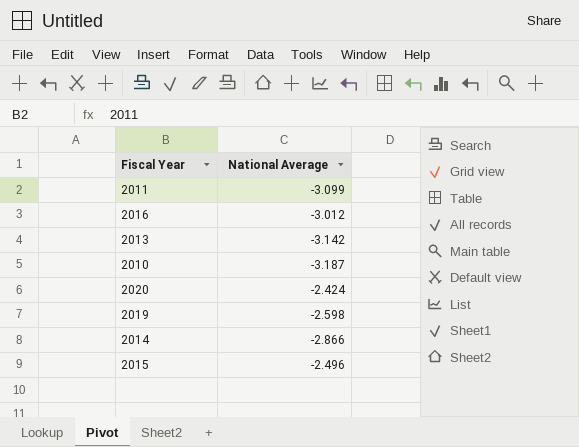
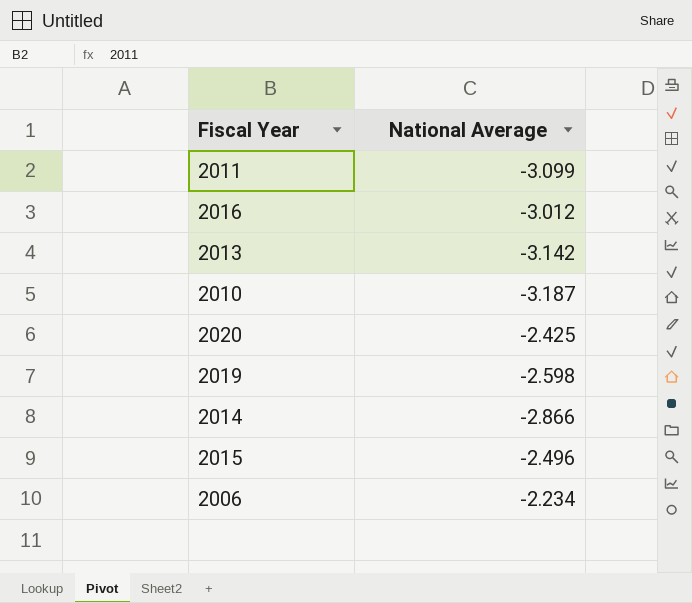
2020 | National Average: -2.424 -> -2.425
row 2006: none -> -2.234

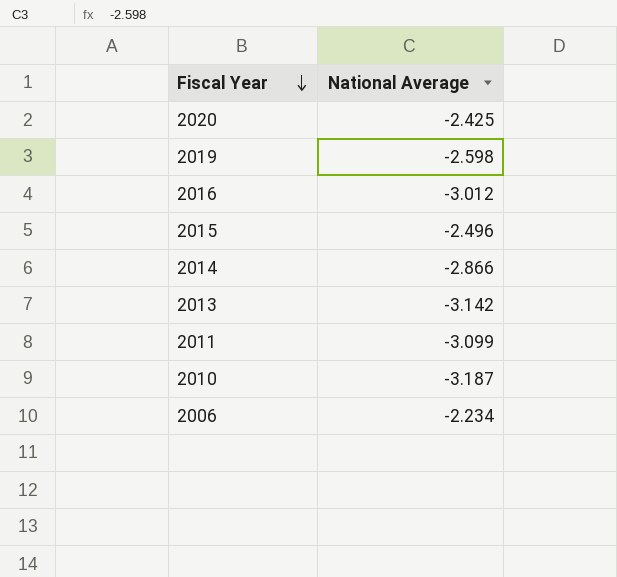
row order: none -> Fiscal Year descending

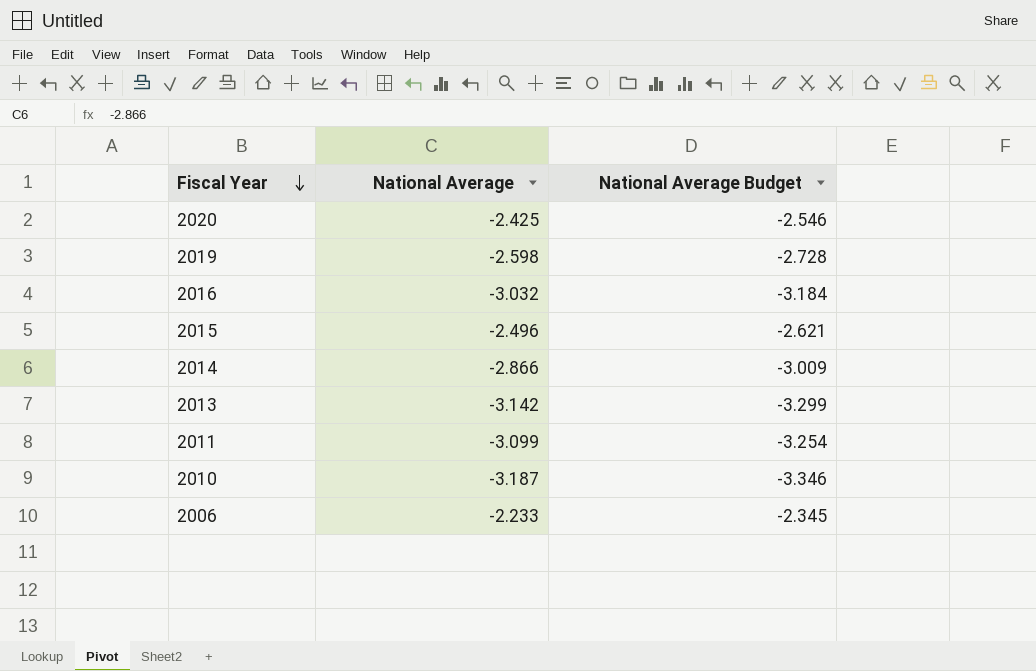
column National Average Budget | formula: none -> [National Average] * 1.05
2016 | National Average: -3.012 -> -3.032
2006 | National Average: -2.234 -> -2.233

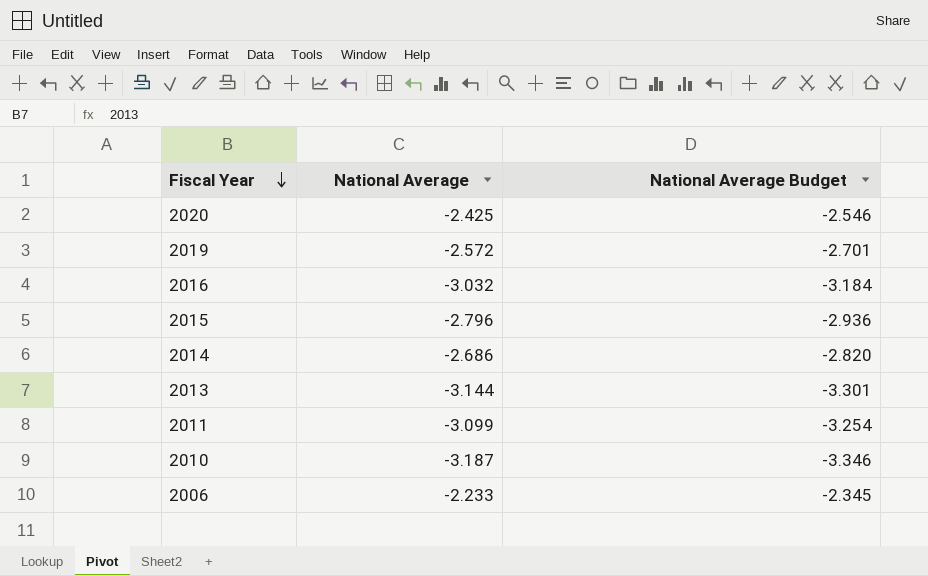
2019 | National Average: -2.598 -> -2.572
2019 | National Average Budget: -2.728 -> -2.701
2015 | National Average: -2.496 -> -2.796
2015 | National Average Budget: -2.621 -> -2.936
2014 | National Average: -2.866 -> -2.686
2014 | National Average Budget: -3.009 -> -2.820
2013 | National Average: -3.142 -> -3.144
2013 | National Average Budget: -3.299 -> -3.301

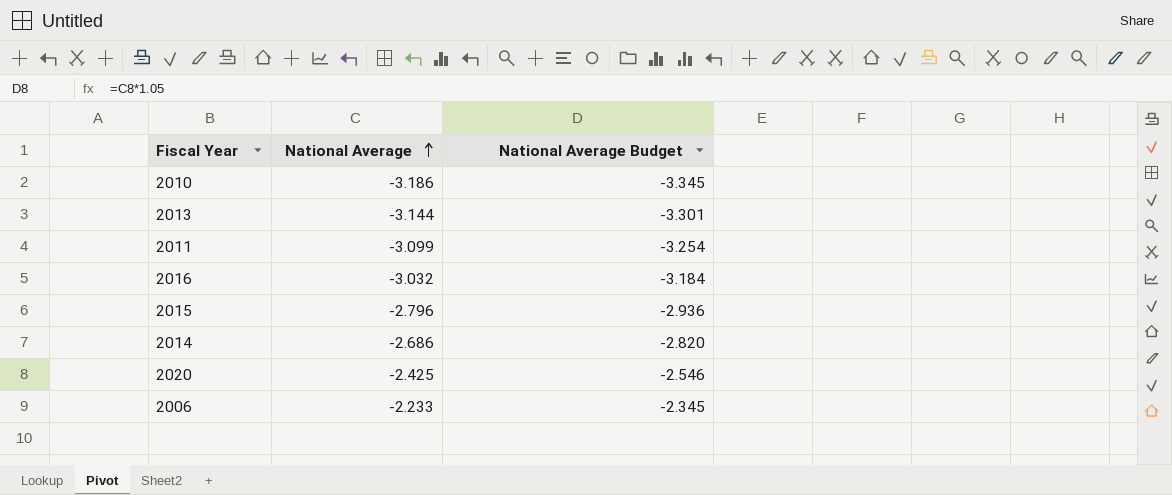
row order: Fiscal Year descending -> National Average ascending
row 2019: -2.572 | -2.701 -> none
2010 | National Average: -3.187 -> -3.186
2010 | National Average Budget: -3.346 -> -3.345

